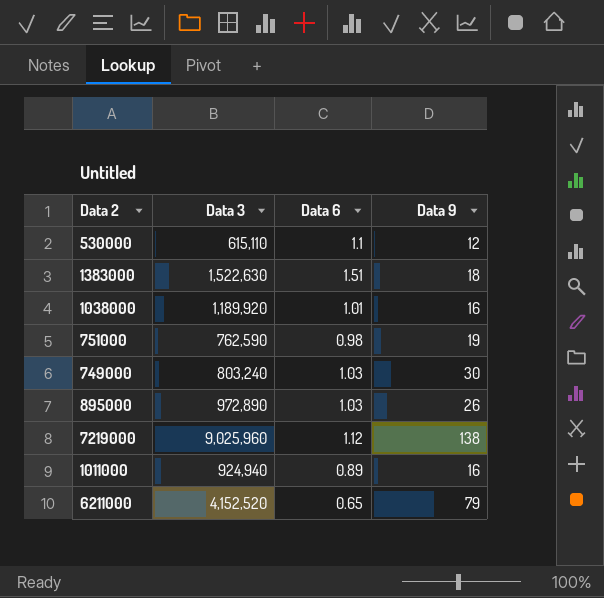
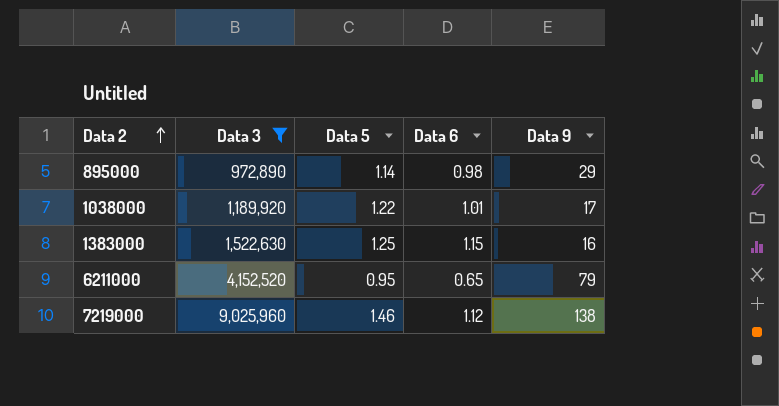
filter: none -> Data 3 >= 972,890
row order: none -> Data 2 ascending
column Data 5 | position: none -> 3
895000 | Data 6: 1.03 -> 0.98
895000 | Data 9: 26 -> 29
1038000 | Data 9: 16 -> 17
1383000 | Data 6: 1.51 -> 1.15
1383000 | Data 9: 18 -> 16

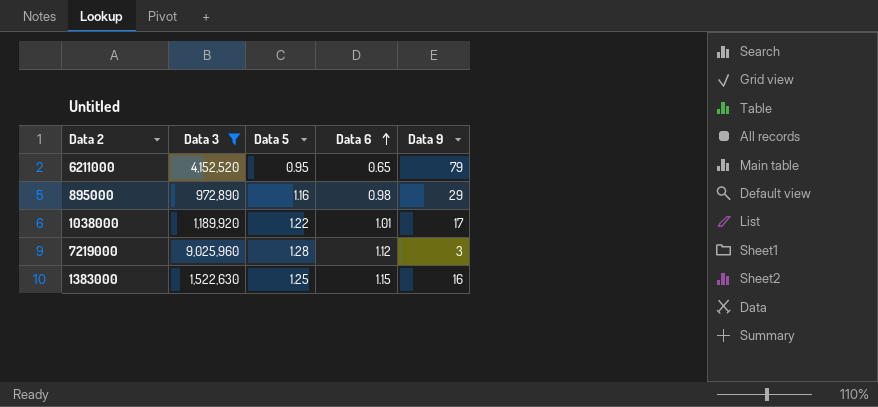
row order: Data 2 ascending -> Data 6 ascending
895000 | Data 5: 1.14 -> 1.16
7219000 | Data 5: 1.46 -> 1.28
7219000 | Data 9: 138 -> 3

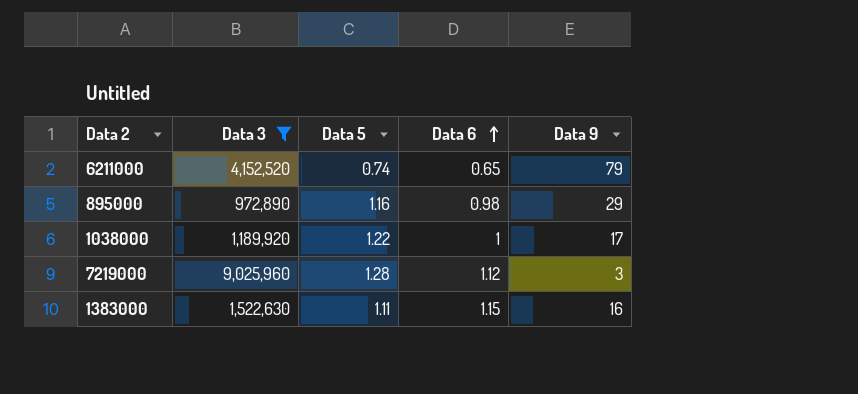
6211000 | Data 5: 0.95 -> 0.74
1038000 | Data 6: 1.01 -> 1
1383000 | Data 5: 1.25 -> 1.11

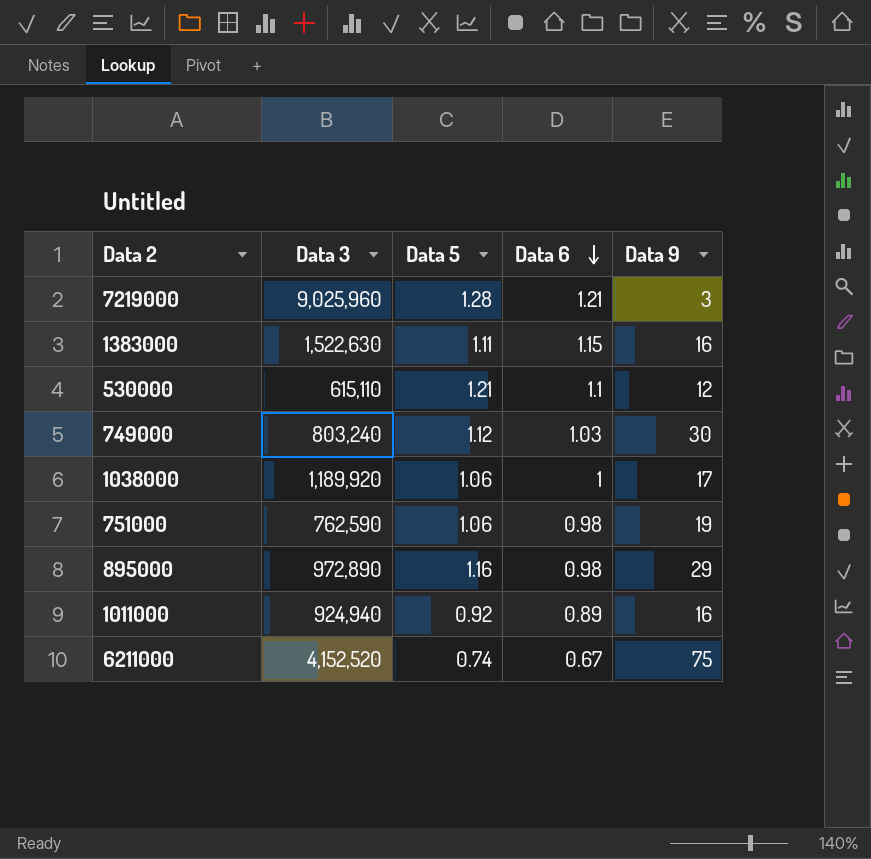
filter: Data 3 >= 972,890 -> none
row order: Data 6 ascending -> Data 6 descending
7219000 | Data 6: 1.12 -> 1.21
1038000 | Data 5: 1.22 -> 1.06
6211000 | Data 6: 0.65 -> 0.67
6211000 | Data 9: 79 -> 75

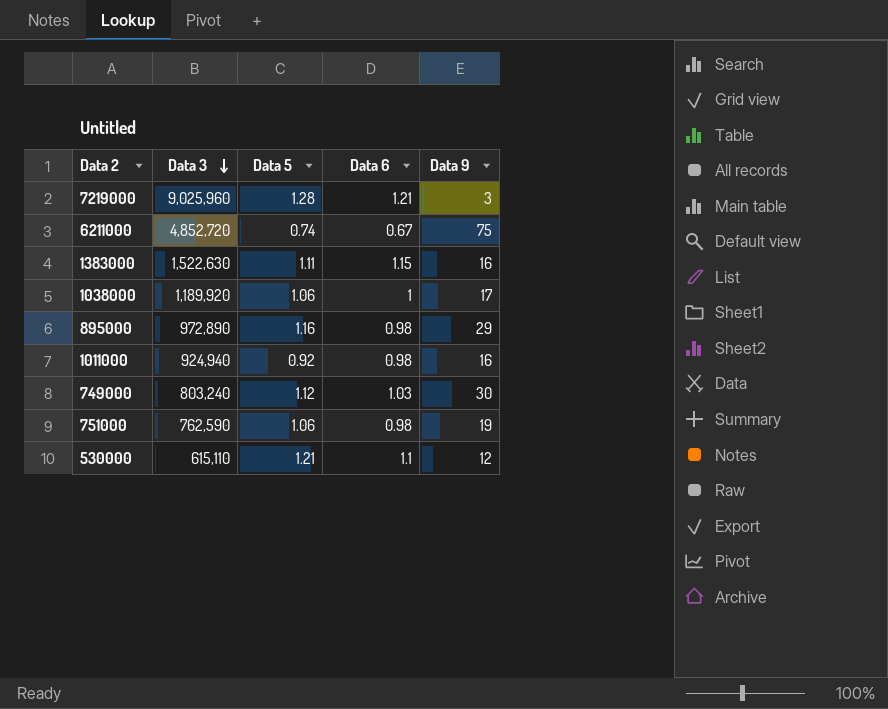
row order: Data 6 descending -> Data 3 descending
6211000 | Data 3: 4,152,520 -> 4,852,720
1011000 | Data 6: 0.89 -> 0.98

